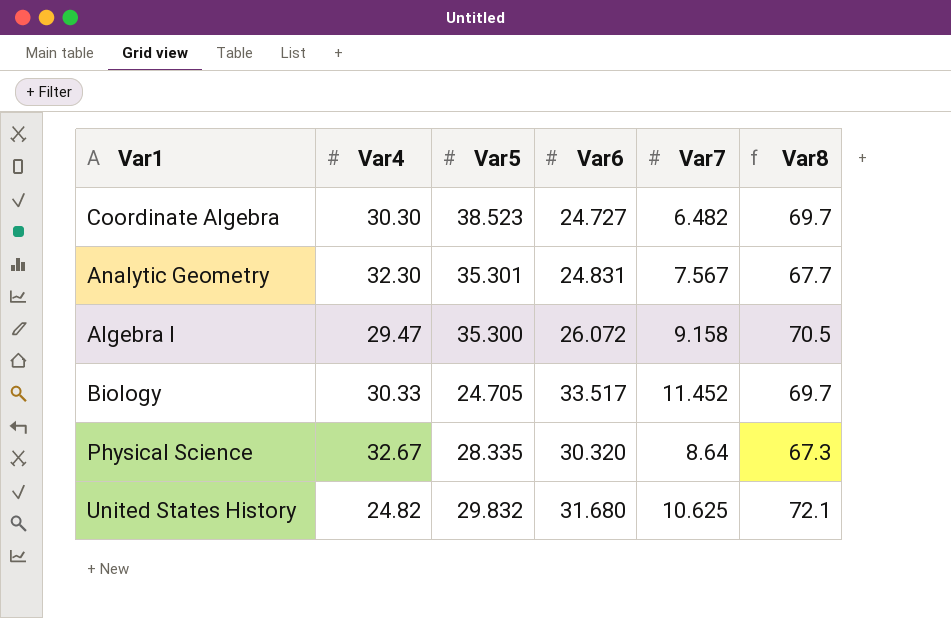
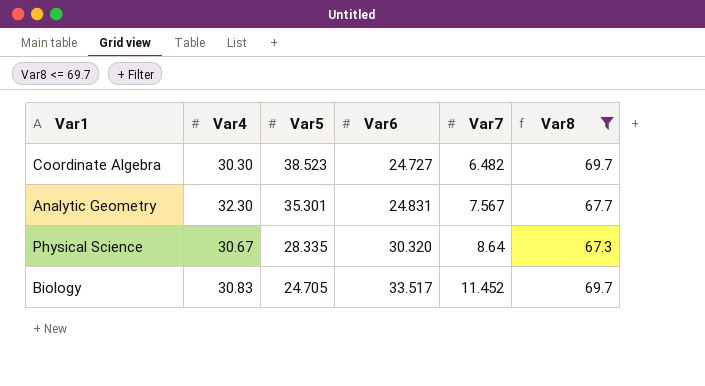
filter: none -> Var8 <= 69.7
row order: none -> Var5 descending
Physical Science | Var4: 32.67 -> 30.67
Biology | Var4: 30.33 -> 30.83

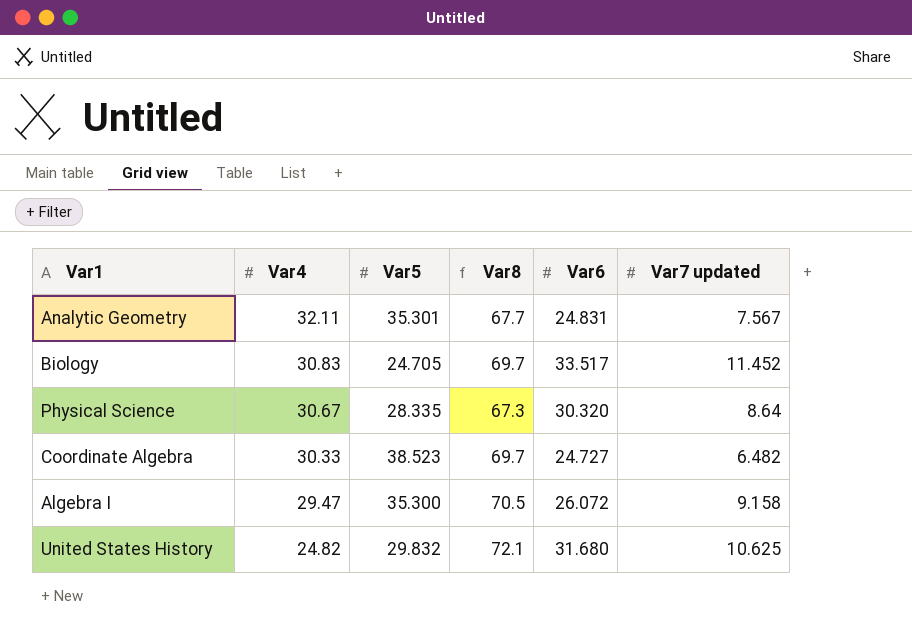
filter: Var8 <= 69.7 -> none
row order: Var5 descending -> Var4 descending
column Var8 | position: 6 -> 4
column name: Var7 -> Var7 updated
Analytic Geometry | Var4: 32.30 -> 32.11
Coordinate Algebra | Var4: 30.30 -> 30.33

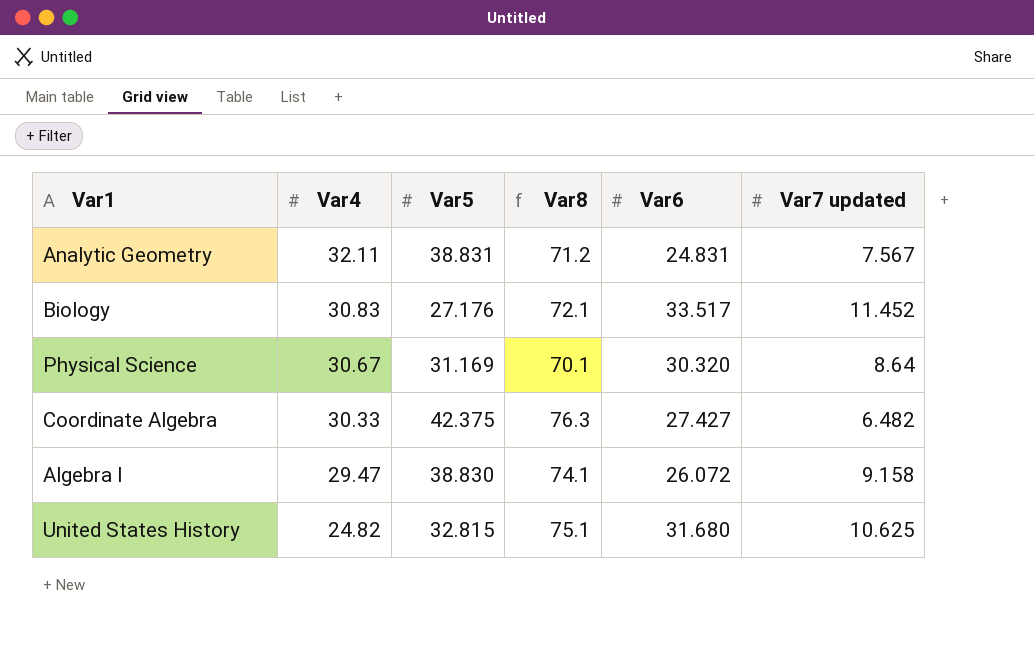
Analytic Geometry | Var5: 35.301 -> 38.831
Analytic Geometry | Var8: 67.7 -> 71.2
Biology | Var5: 24.705 -> 27.176
Biology | Var8: 69.7 -> 72.1
Physical Science | Var5: 28.335 -> 31.169
Physical Science | Var8: 67.3 -> 70.1
Coordinate Algebra | Var5: 38.523 -> 42.375
Coordinate Algebra | Var8: 69.7 -> 76.3
Coordinate Algebra | Var6: 24.727 -> 27.427
Algebra I | Var5: 35.300 -> 38.830
Algebra I | Var8: 70.5 -> 74.1
United States History | Var5: 29.832 -> 32.815
United States History | Var8: 72.1 -> 75.1

